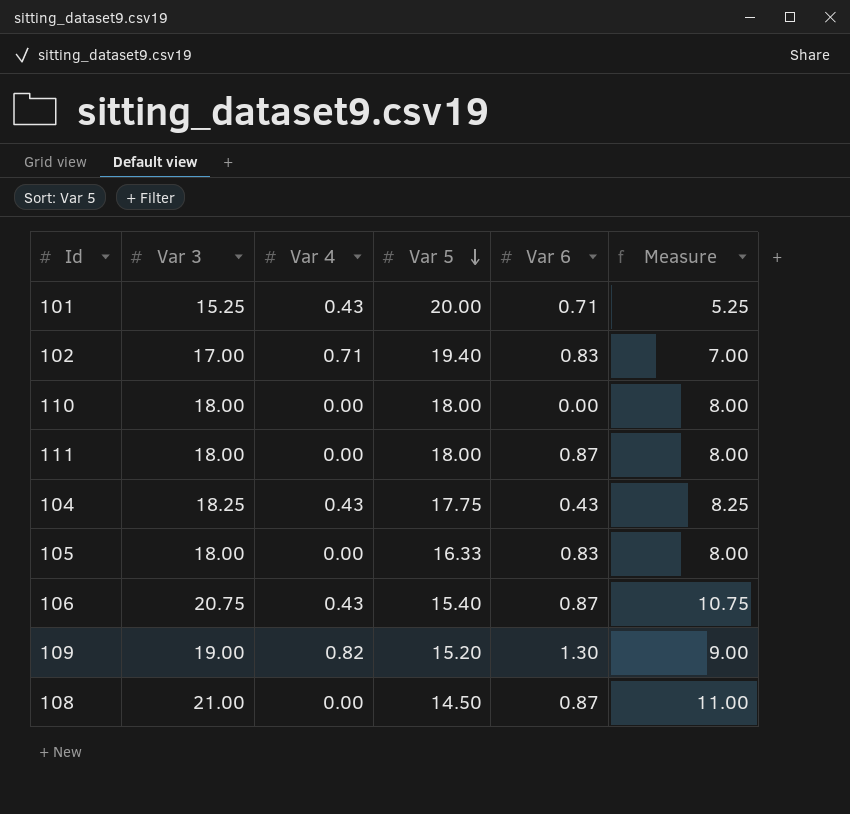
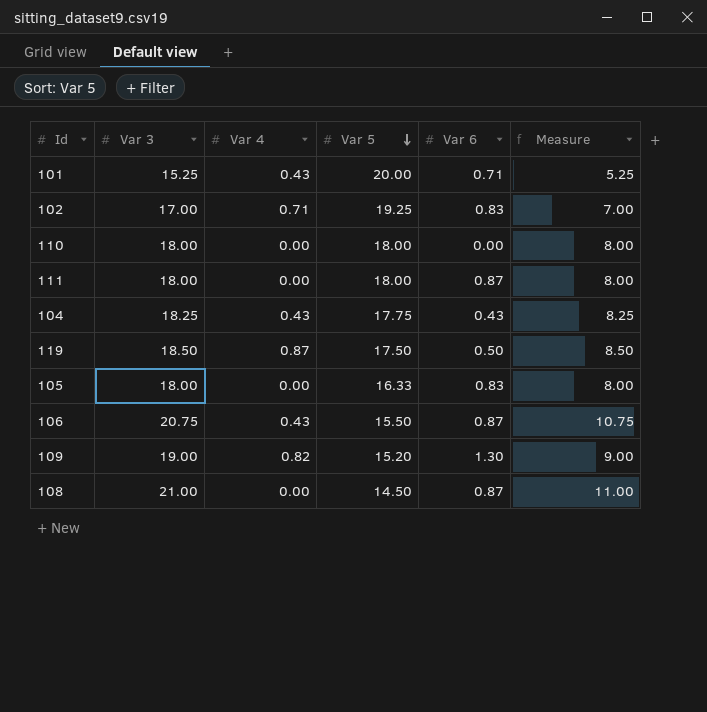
102 | Var 5: 19.40 -> 19.25
row 119: none -> 18.50 | 0.87 | 17.50 | 0.50 | 8.50
106 | Var 5: 15.40 -> 15.50

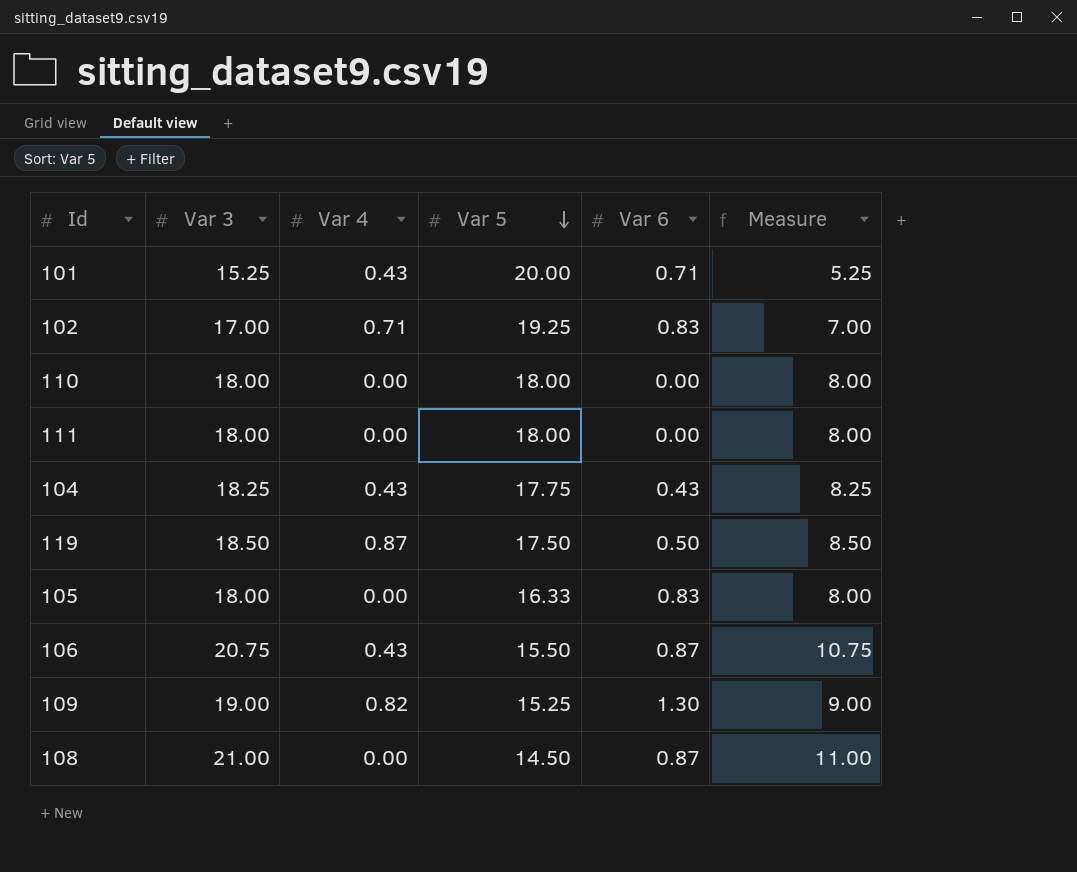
111 | Var 6: 0.87 -> 0.00
109 | Var 5: 15.20 -> 15.25

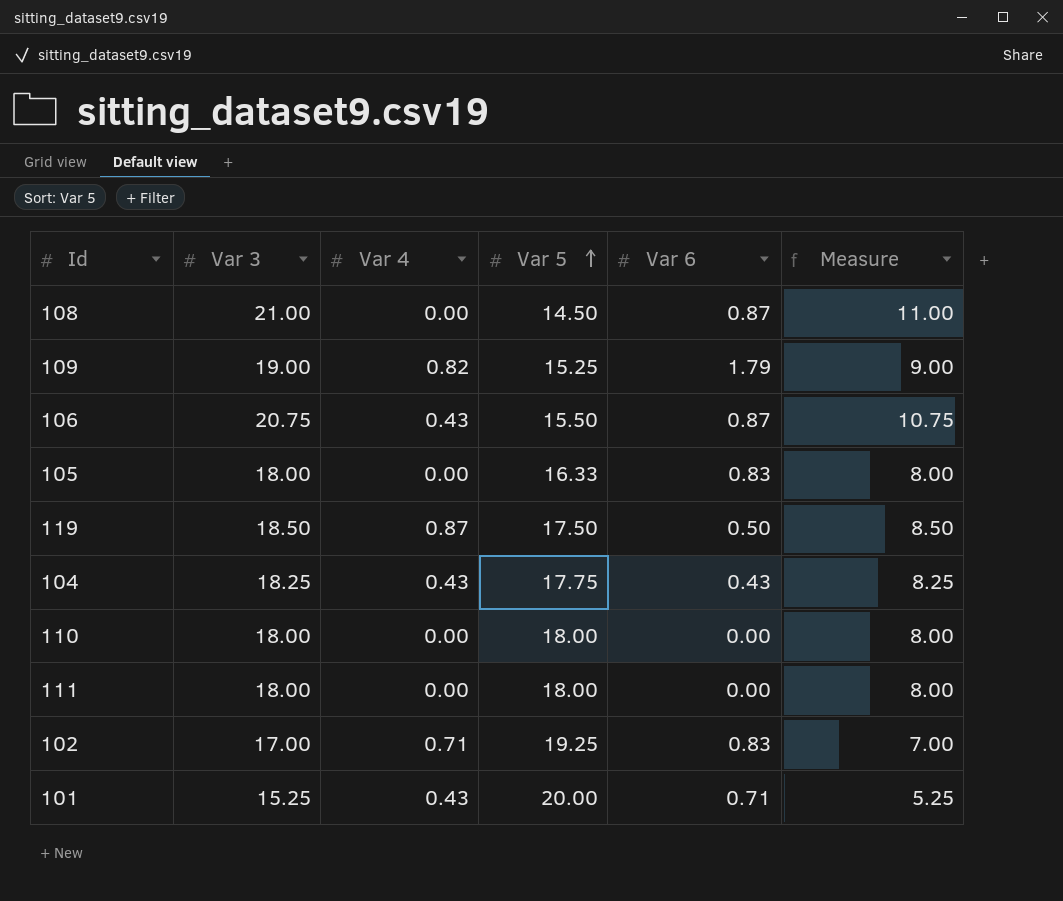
row order: Var 5 descending -> Var 5 ascending
109 | Var 6: 1.30 -> 1.79

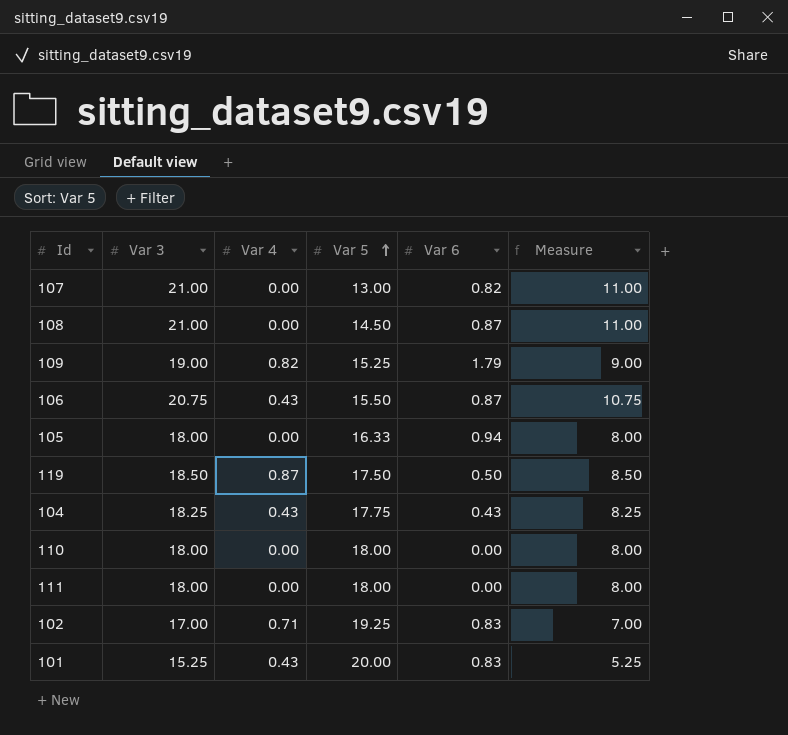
row 107: none -> 21.00 | 0.00 | 13.00 | 0.82 | 11.00
105 | Var 6: 0.83 -> 0.94
101 | Var 6: 0.71 -> 0.83

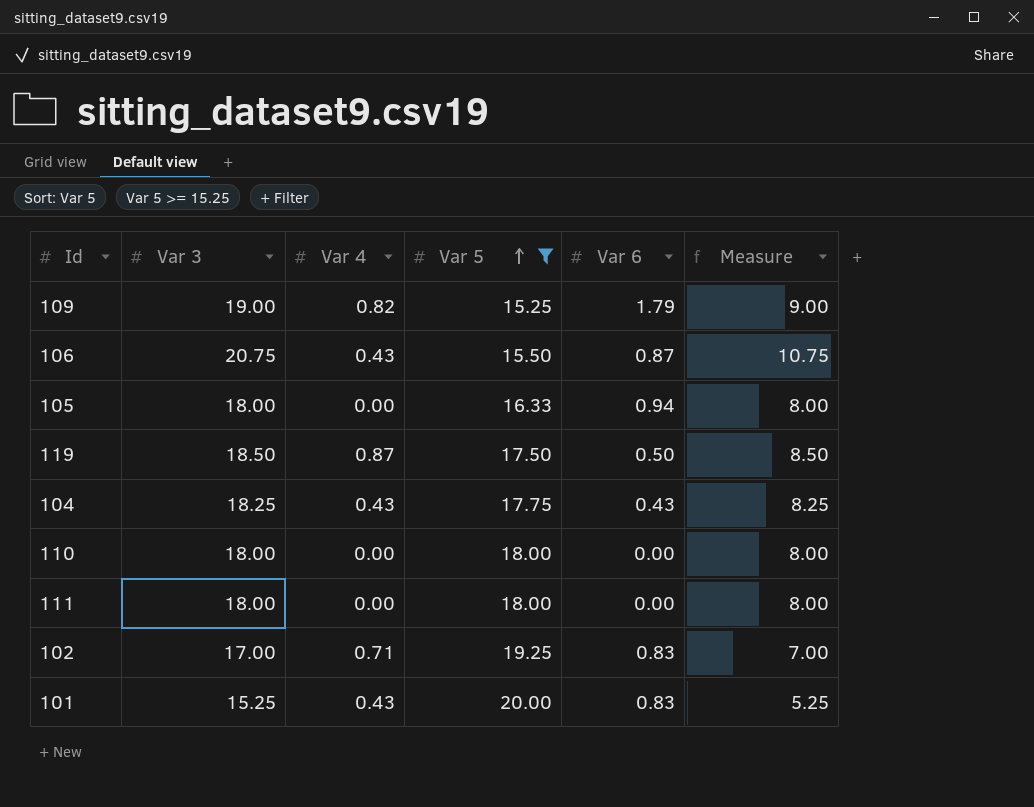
filter: none -> Var 5 >= 15.25

